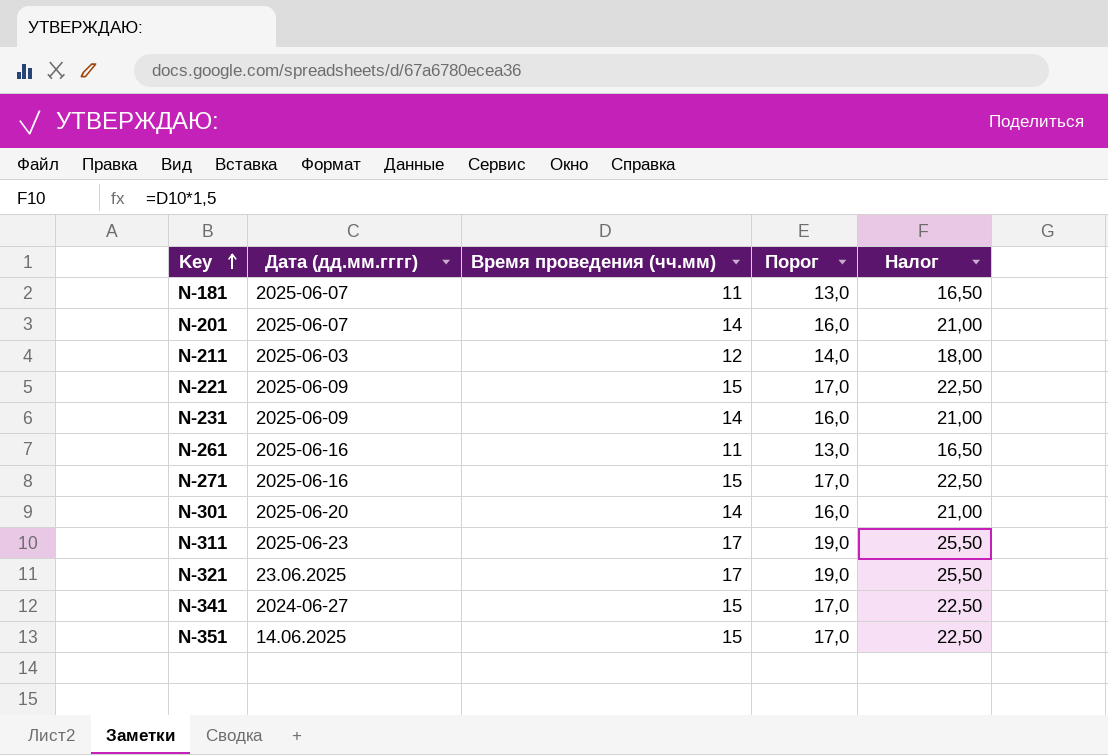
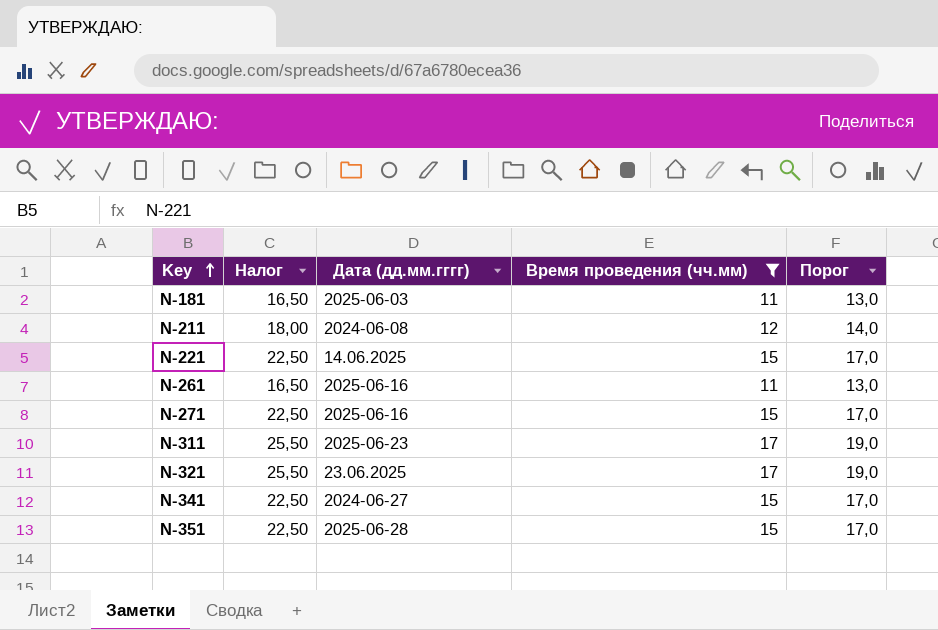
filter: none -> Время проведения (чч.мм) != 14
column Налог | position: 5 -> 2
N-181 | Дата (дд.мм.гггг): 2025-06-07 -> 2025-06-03
N-211 | Дата (дд.мм.гггг): 2025-06-03 -> 2024-06-08
N-221 | Дата (дд.мм.гггг): 2025-06-09 -> 14.06.2025
N-351 | Дата (дд.мм.гггг): 14.06.2025 -> 2025-06-28

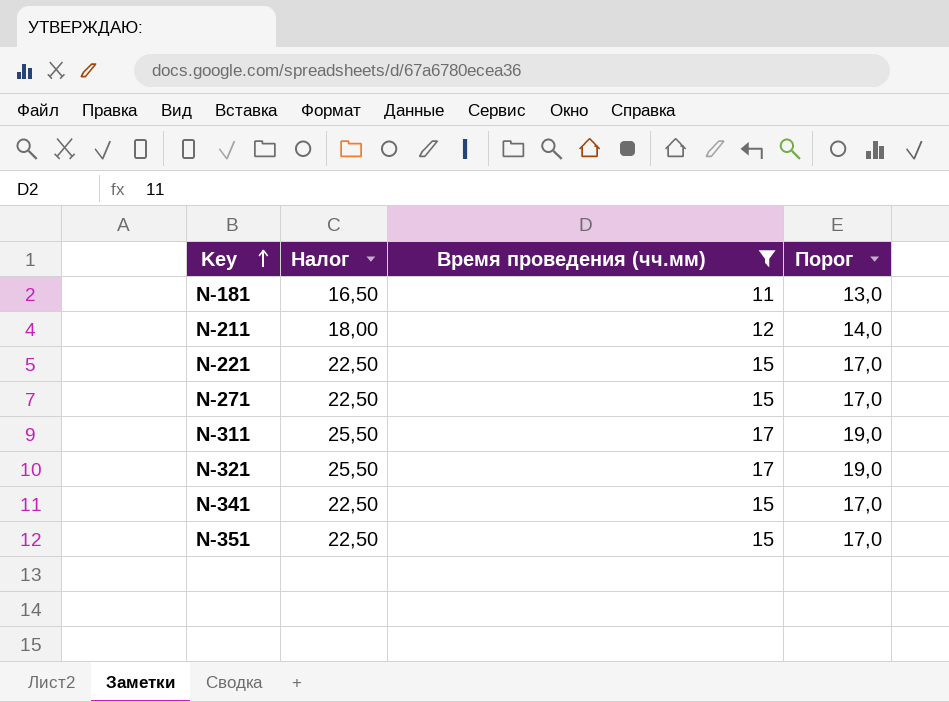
column Дата (дд.мм.гггг) | position: 3 -> none
row N-261: 16,50 | 2025-06-16 | 11 | 13,0 -> none

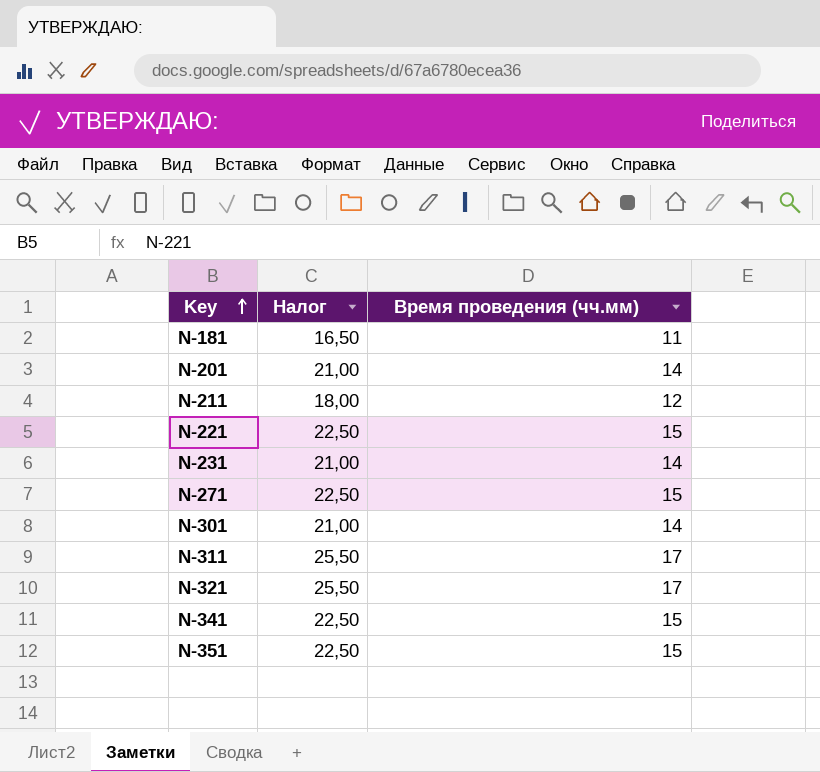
filter: Время проведения (чч.мм) != 14 -> none
column Порог | formula: [Время проведения (чч.мм)] + 2 -> none

